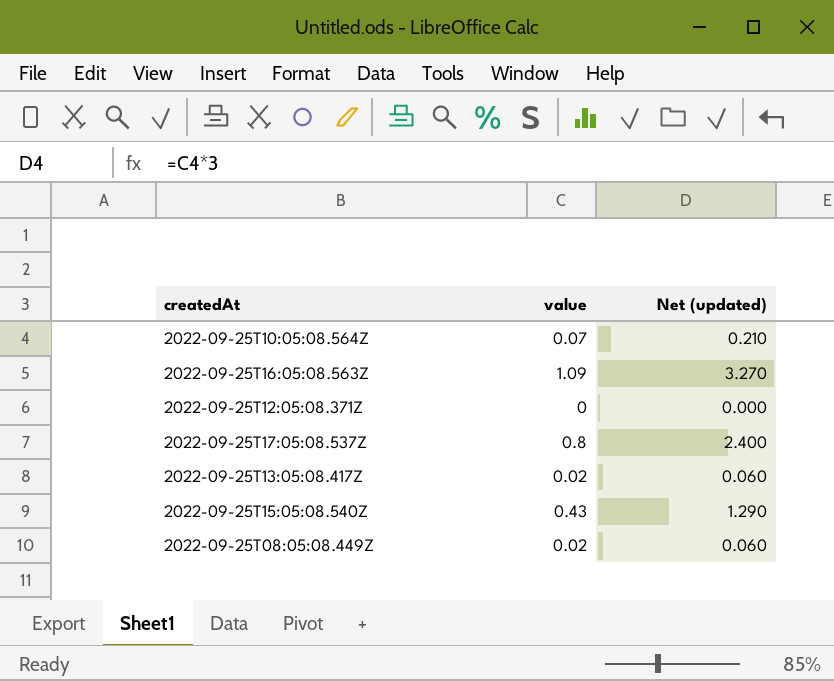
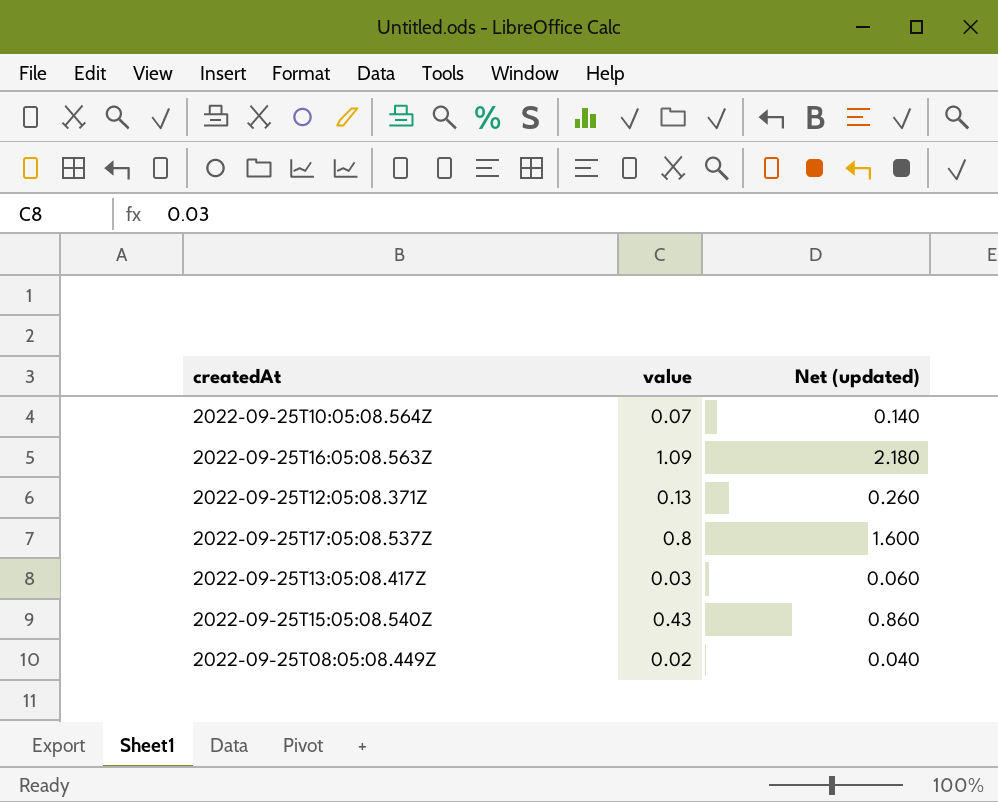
column Net (updated) | formula: [value] * 3 -> [value] * 2
2022-09-25T12:05:08.371Z | value: 0 -> 0.13
2022-09-25T13:05:08.417Z | value: 0.02 -> 0.03

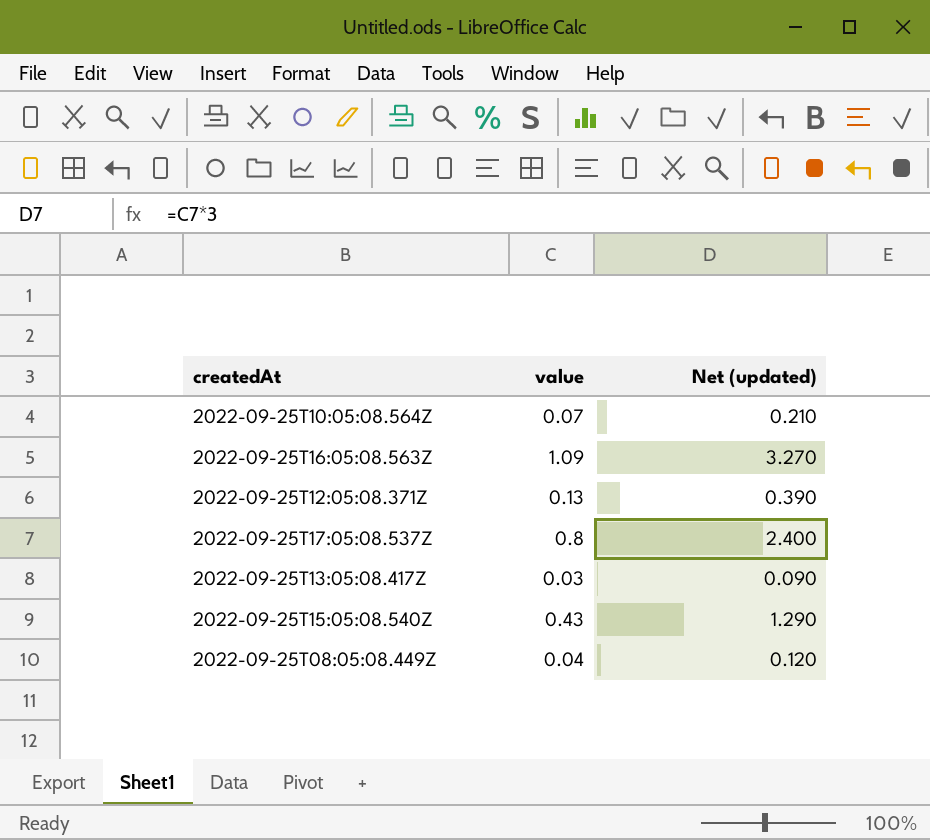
column Net (updated) | formula: [value] * 2 -> [value] * 3
2022-09-25T08:05:08.449Z | value: 0.02 -> 0.04

